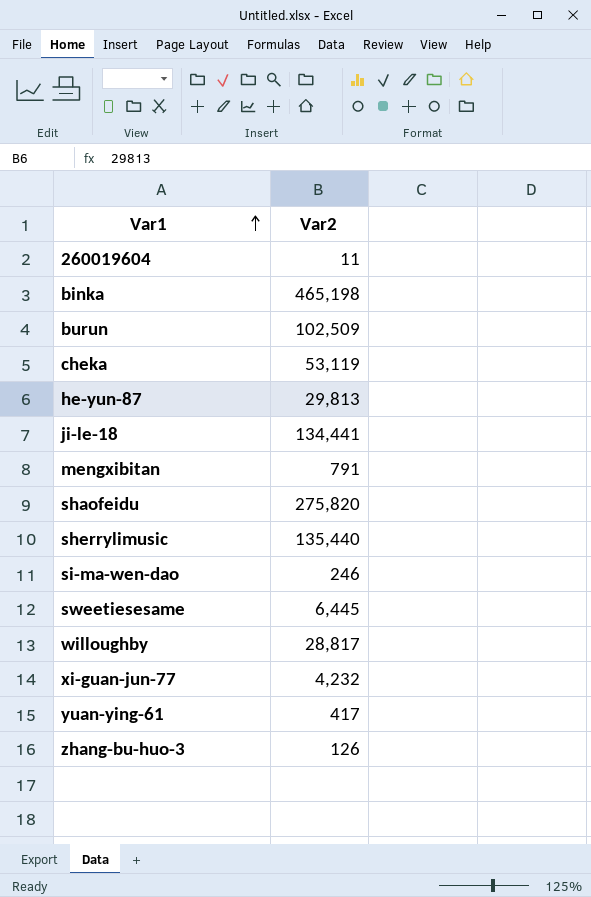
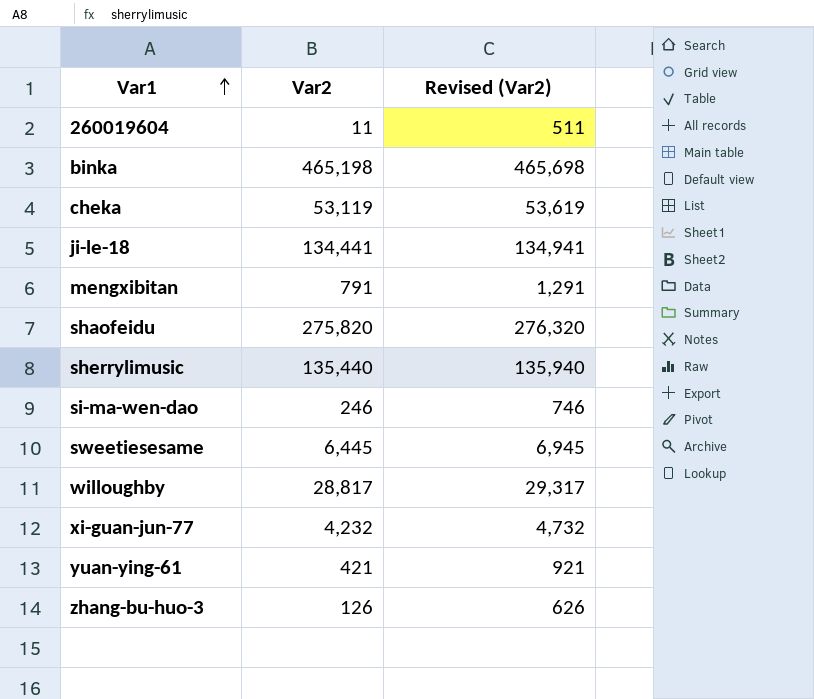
column Revised (Var2) | formula: none -> [Var2] + 500
row burun: 102,509 -> none
row he-yun-87: 29,813 -> none
yuan-ying-61 | Var2: 417 -> 421

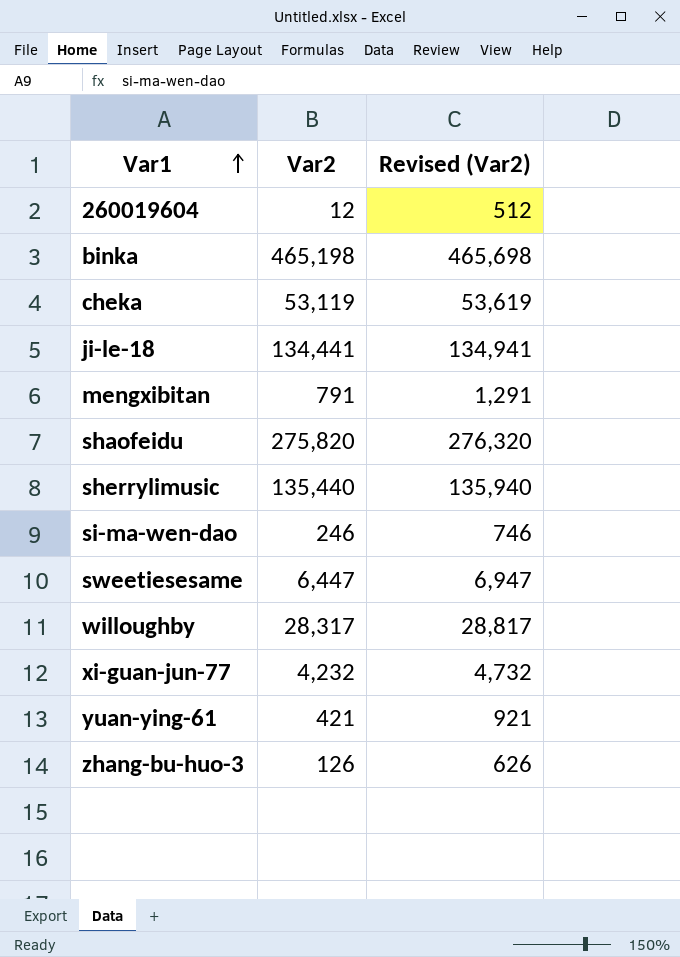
260019604 | Var2: 11 -> 12
260019604 | Revised (Var2): 511 -> 512
sweetiesesame | Var2: 6,445 -> 6,447
sweetiesesame | Revised (Var2): 6,945 -> 6,947
willoughby | Var2: 28,817 -> 28,317
willoughby | Revised (Var2): 29,317 -> 28,817

